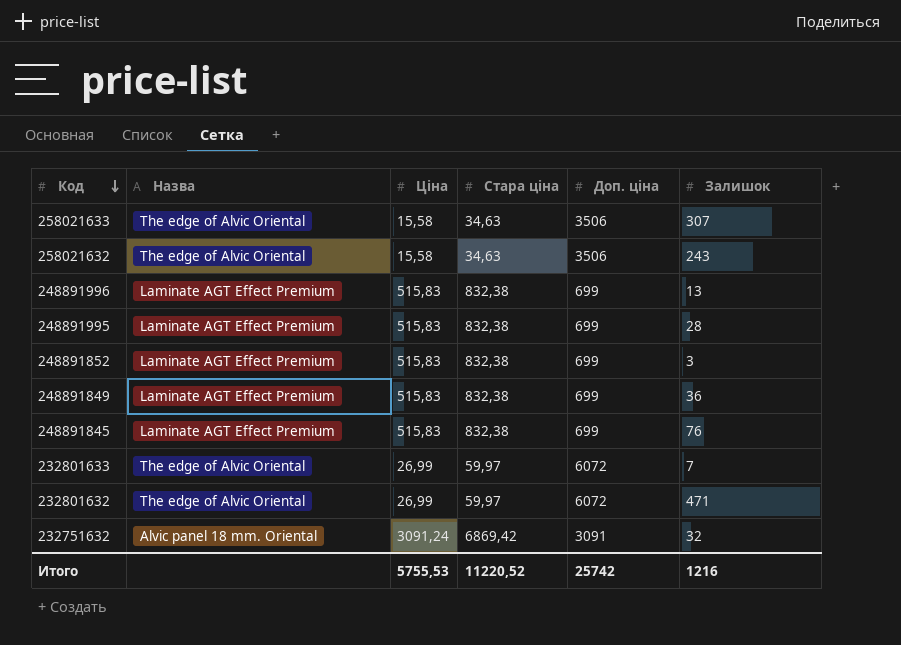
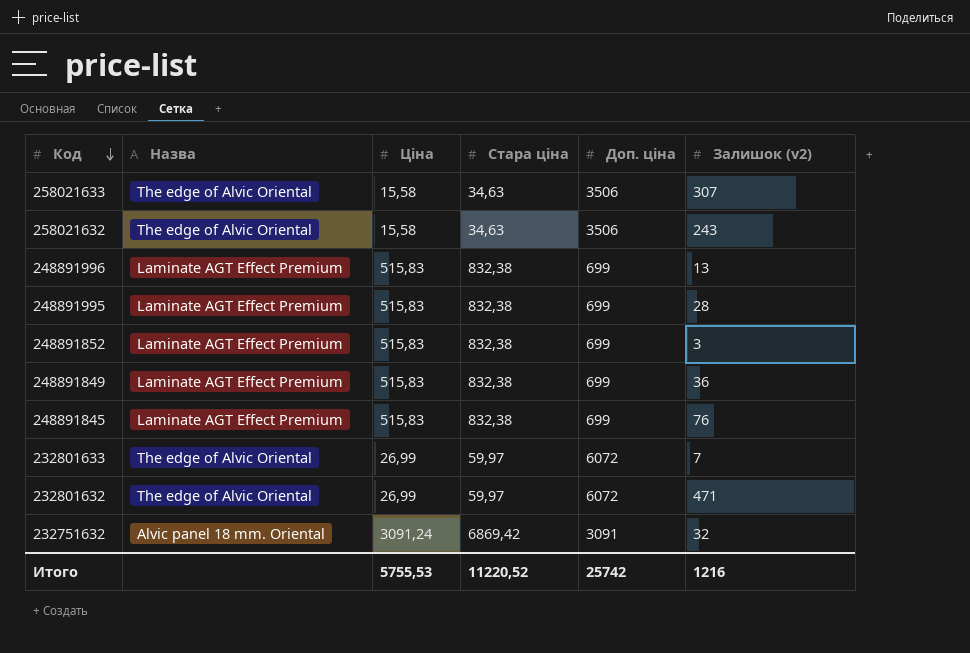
column name: Залишок -> Залишок (v2)

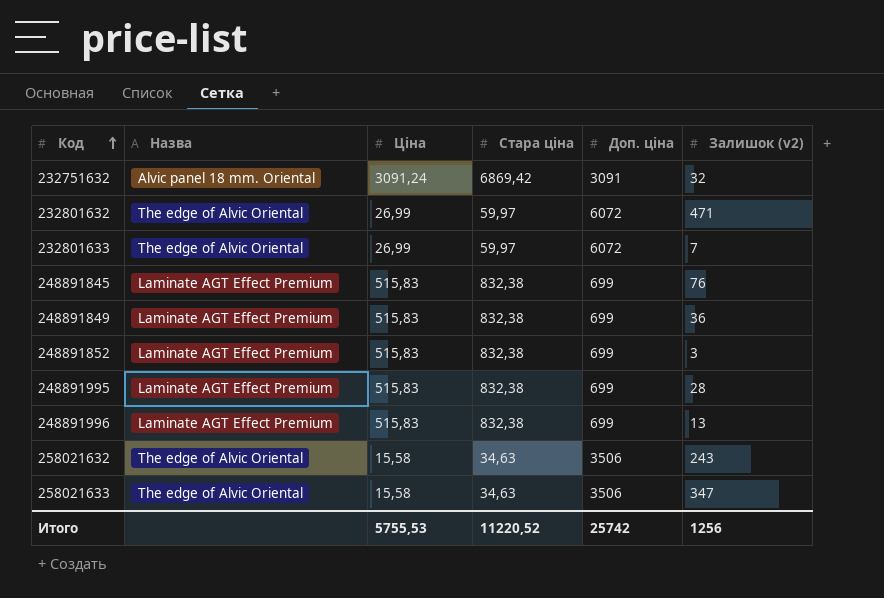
row order: Код descending -> Код ascending
258021633 | Залишок (v2): 307 -> 347
Итого | Залишок (v2): 1216 -> 1256

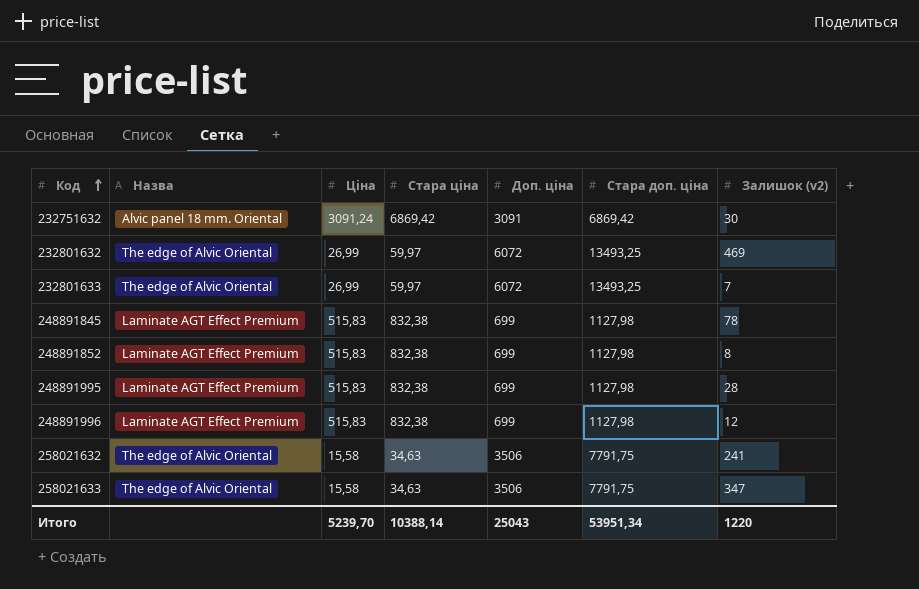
column Стара доп. ціна | position: none -> 6
row 248891849: Laminate AGT Effect Premium | 515,83 | 832,38 | 699 | 36 -> none
232751632 | Залишок (v2): 32 -> 30
232801632 | Залишок (v2): 471 -> 469
248891845 | Залишок (v2): 76 -> 78
248891852 | Залишок (v2): 3 -> 8
248891996 | Залишок (v2): 13 -> 12
258021632 | Залишок (v2): 243 -> 241
Итого | Ціна: 5755,53 -> 5239,70
Итого | Стара ціна: 11220,52 -> 10388,14
Итого | Доп. ціна: 25742 -> 25043
Итого | Залишок (v2): 1256 -> 1220

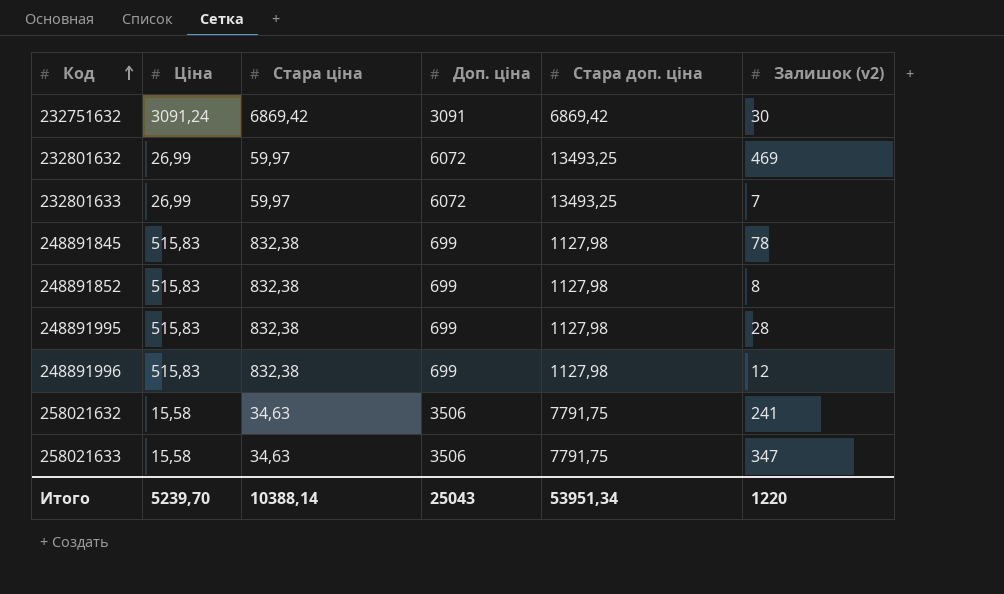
column Назва | position: 2 -> none

